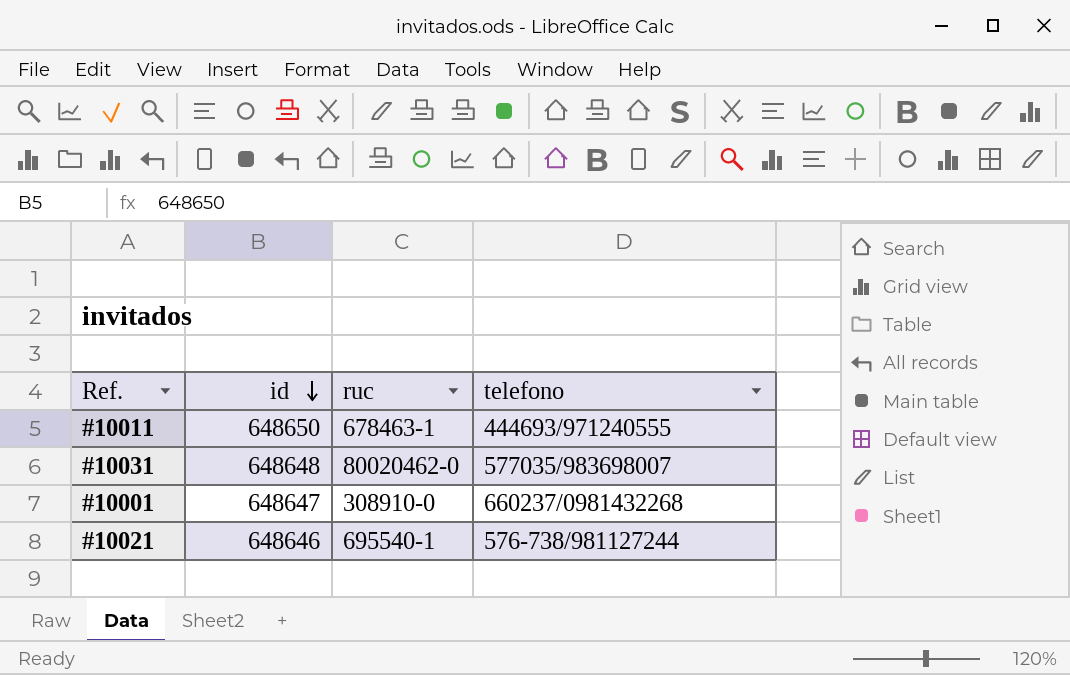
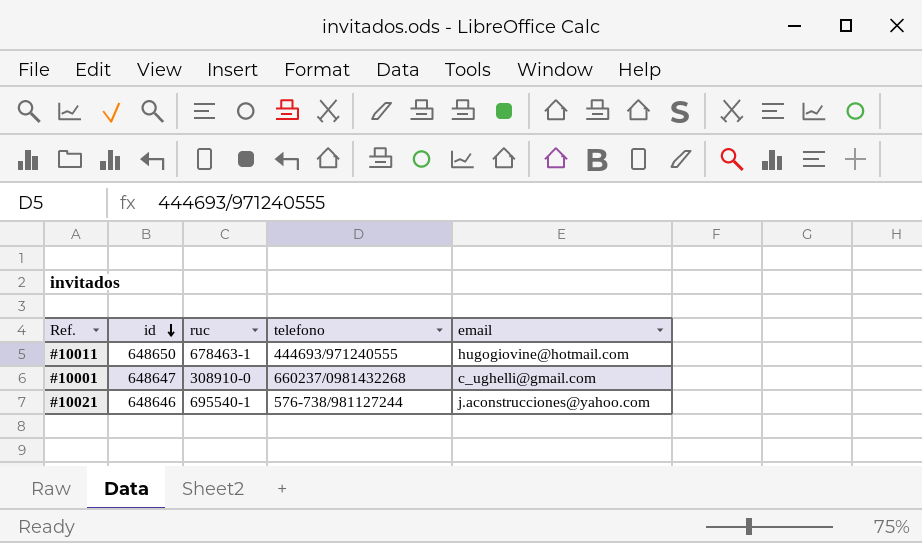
column email | position: none -> 5
row #10031: 648648 | 80020462-0 | 577035/983698007 -> none

